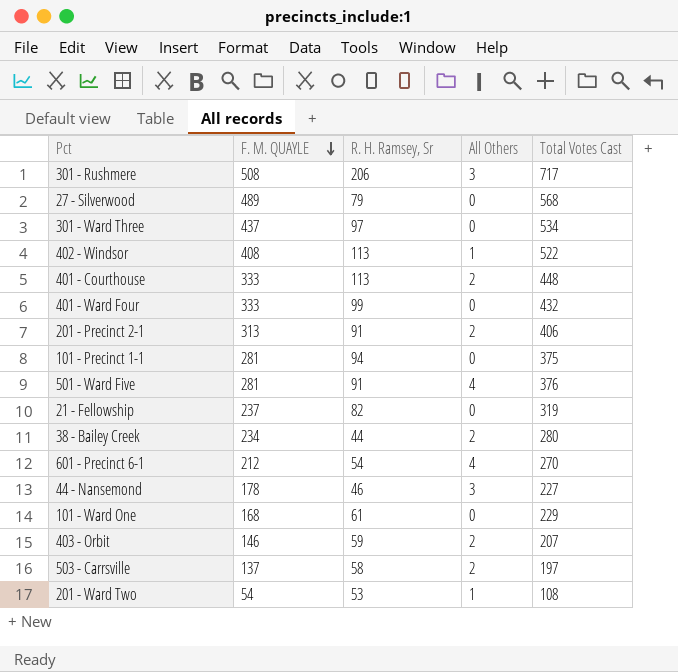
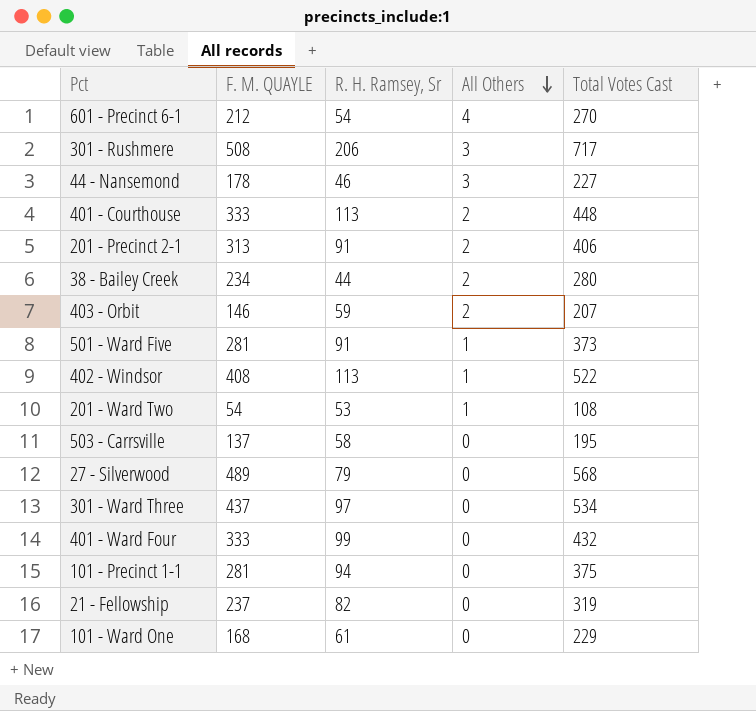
row order: F. M. QUAYLE descending -> All Others descending
501 - Ward Five | All Others: 4 -> 1
501 - Ward Five | Total Votes Cast: 376 -> 373
503 - Carrsville | All Others: 2 -> 0
503 - Carrsville | Total Votes Cast: 197 -> 195

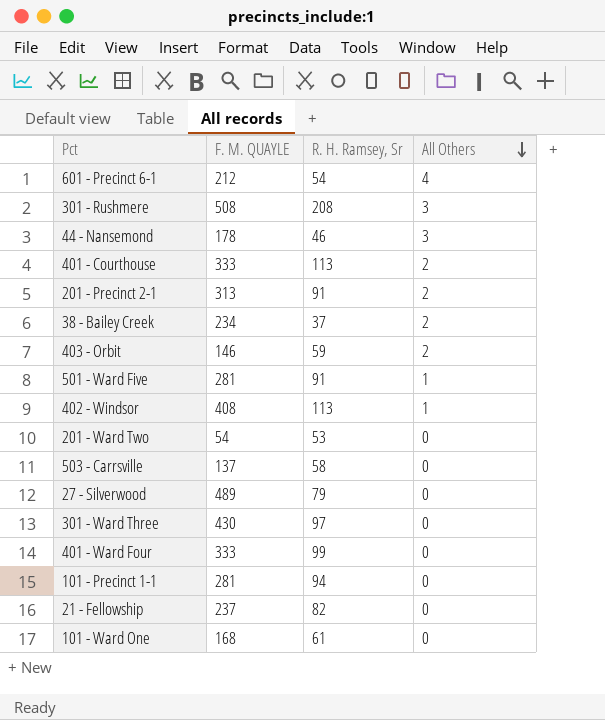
column Total Votes Cast | formula: [F. M. QUAYLE] + [R. H. Ramsey, Sr] + [All Others] -> none
301 - Rushmere | R. H. Ramsey, Sr: 206 -> 208
38 - Bailey Creek | R. H. Ramsey, Sr: 44 -> 37
201 - Ward Two | All Others: 1 -> 0
301 - Ward Three | F. M. QUAYLE: 437 -> 430

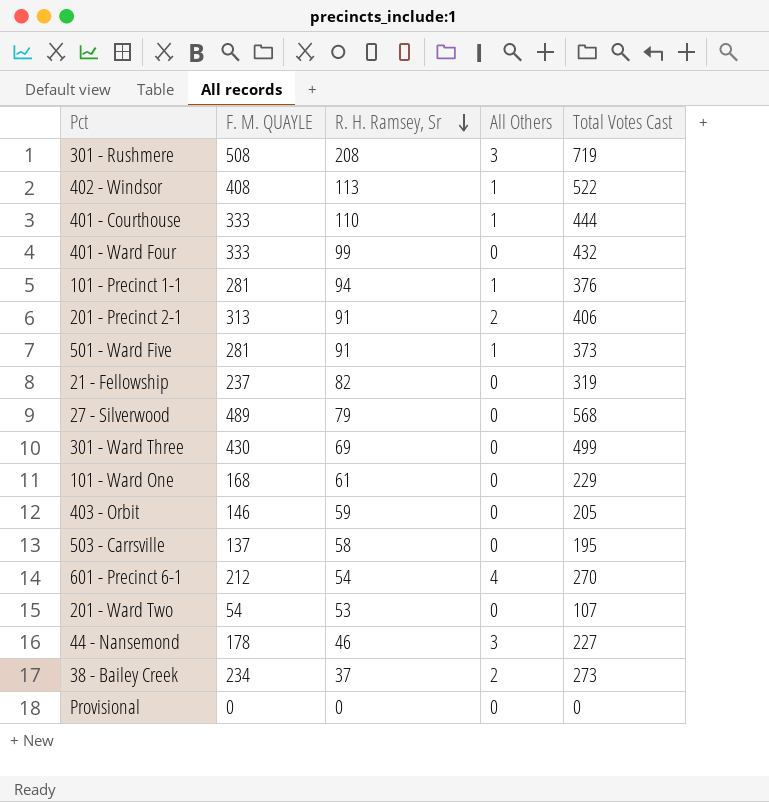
row order: All Others descending -> R. H. Ramsey, Sr descending
column Total Votes Cast | formula: none -> [F. M. QUAYLE] + [R. H. Ramsey, Sr] + [All Others]
401 - Courthouse | R. H. Ramsey, Sr: 113 -> 110
401 - Courthouse | All Others: 2 -> 1
101 - Precinct 1-1 | All Others: 0 -> 1
301 - Ward Three | R. H. Ramsey, Sr: 97 -> 69
403 - Orbit | All Others: 2 -> 0
row Provisional: none -> 0 | 0 | 0 | 0

